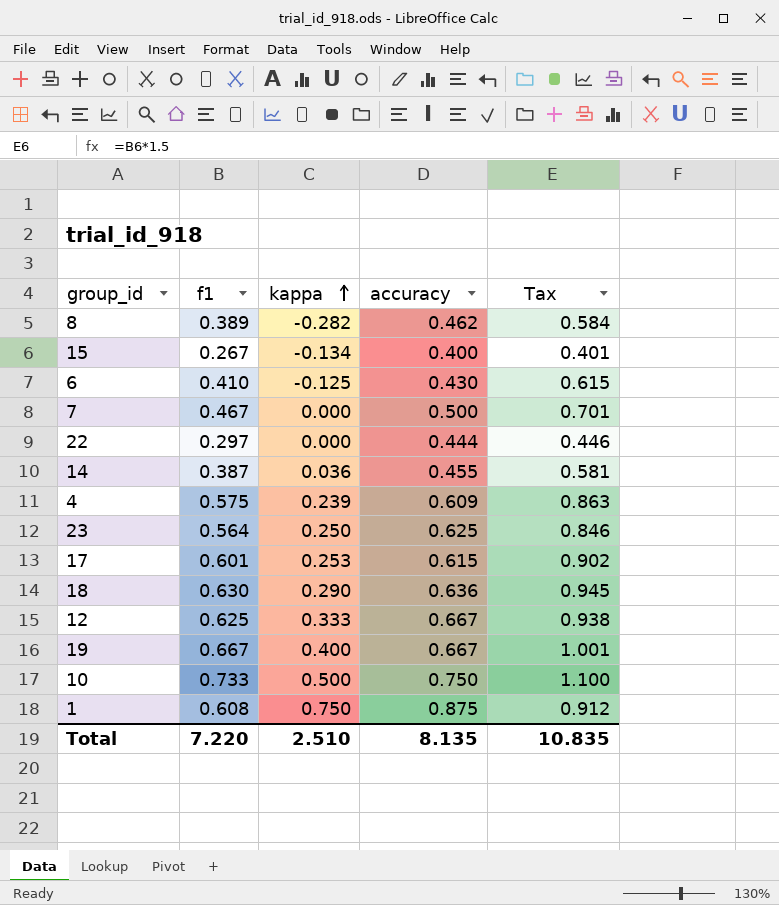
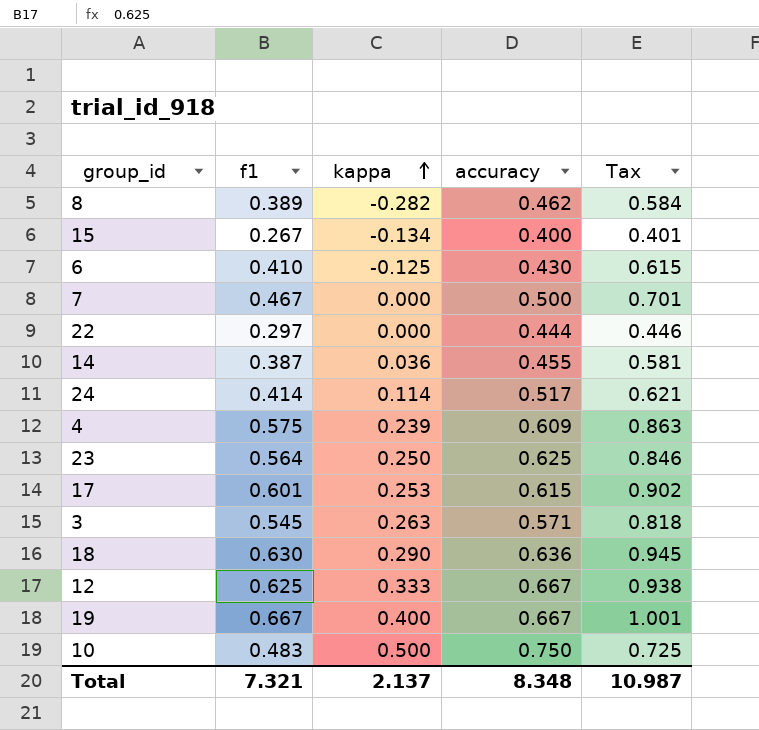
row 1: 0.608 | 0.750 | 0.875 | 0.912 -> none
row 24: none -> 0.414 | 0.114 | 0.517 | 0.621
row 3: none -> 0.545 | 0.263 | 0.571 | 0.818
10 | f1: 0.733 -> 0.483
10 | Tax: 1.100 -> 0.725
Total | f1: 7.220 -> 7.321
Total | kappa: 2.510 -> 2.137
Total | accuracy: 8.135 -> 8.348
Total | Tax: 10.835 -> 10.987

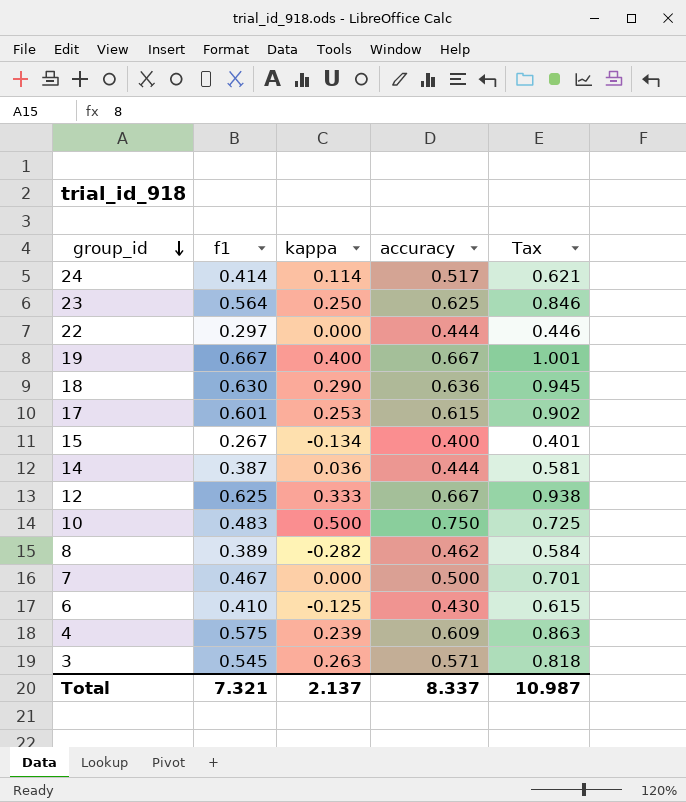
row order: kappa ascending -> group_id descending
14 | accuracy: 0.455 -> 0.444
Total | accuracy: 8.348 -> 8.337

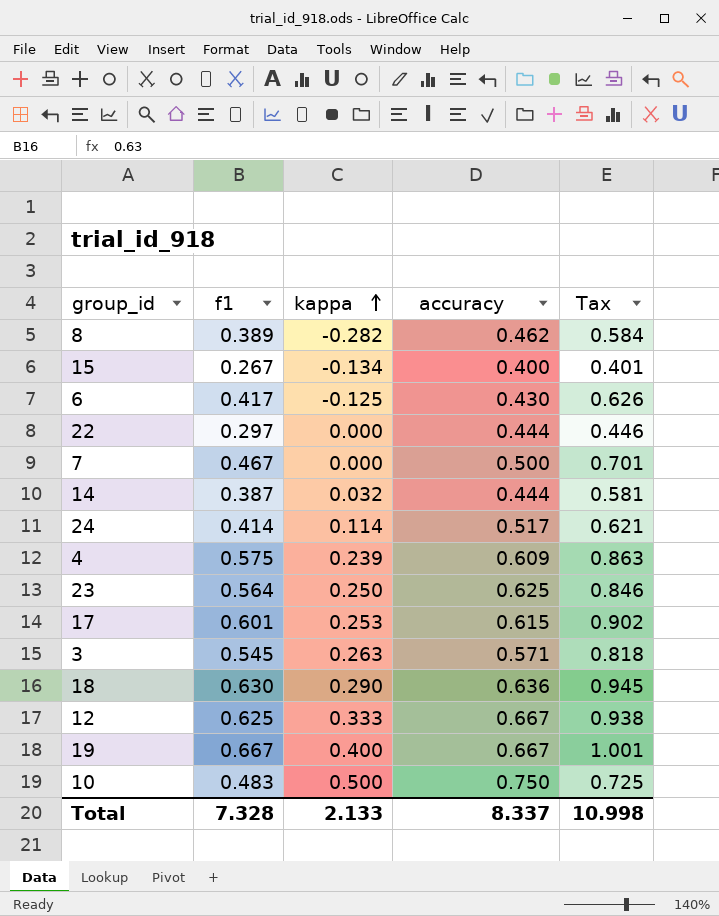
row order: group_id descending -> kappa ascending
6 | f1: 0.410 -> 0.417
6 | Tax: 0.615 -> 0.626
14 | kappa: 0.036 -> 0.032
Total | f1: 7.321 -> 7.328
Total | kappa: 2.137 -> 2.133
Total | Tax: 10.987 -> 10.998

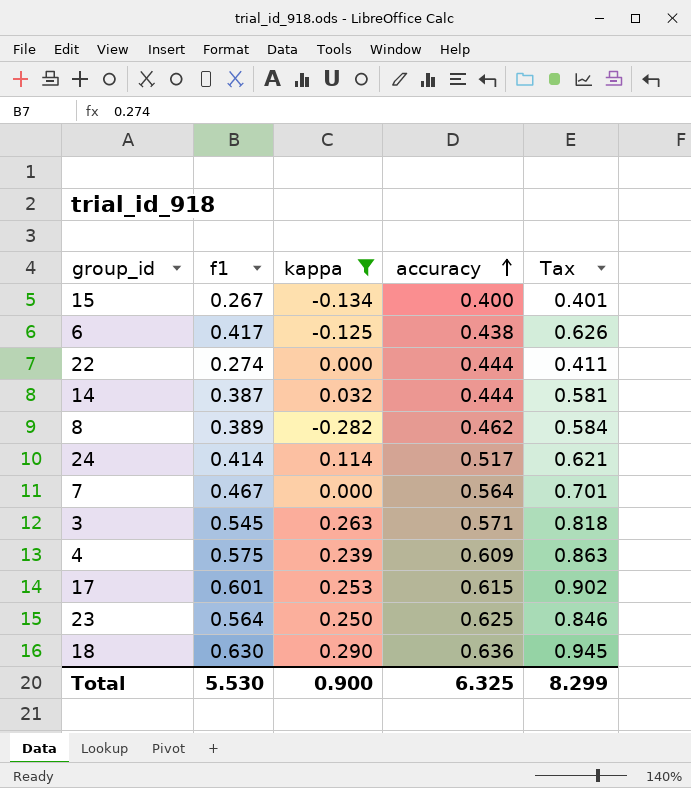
filter: none -> kappa <= 0.290
row order: kappa ascending -> accuracy ascending
6 | accuracy: 0.430 -> 0.438
22 | f1: 0.297 -> 0.274
22 | Tax: 0.446 -> 0.411
7 | accuracy: 0.500 -> 0.564
Total | f1: 7.328 -> 5.530
Total | kappa: 2.133 -> 0.900
Total | accuracy: 8.337 -> 6.325
Total | Tax: 10.998 -> 8.299

